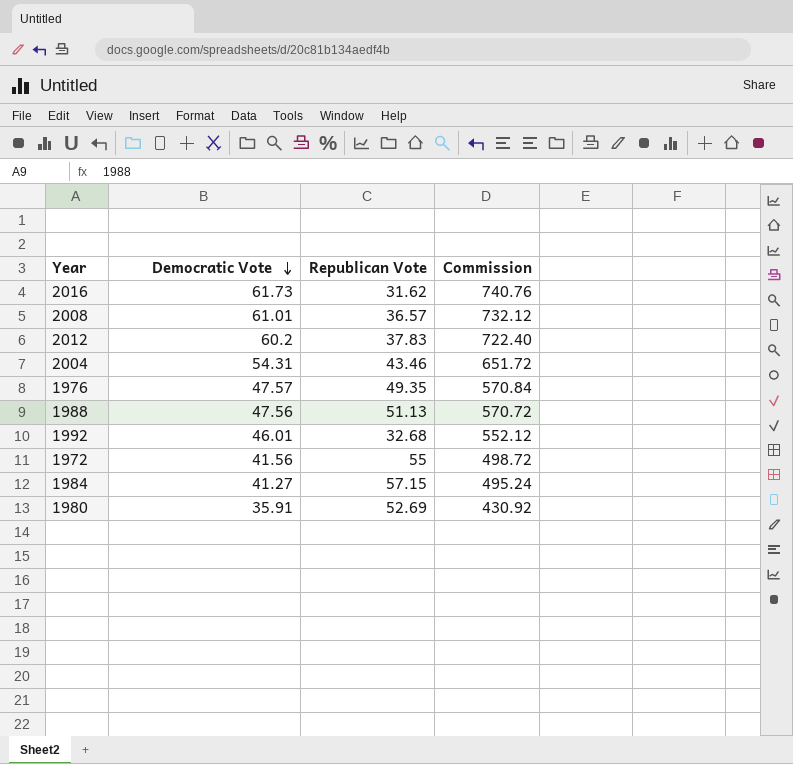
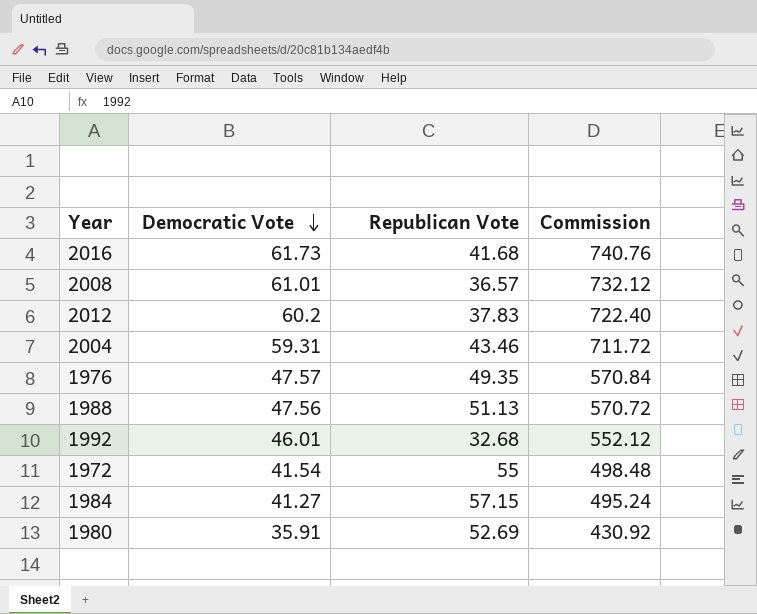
2016 | Republican Vote: 31.62 -> 41.68
2004 | Democratic Vote: 54.31 -> 59.31
2004 | Commission: 651.72 -> 711.72
1972 | Democratic Vote: 41.56 -> 41.54
1972 | Commission: 498.72 -> 498.48

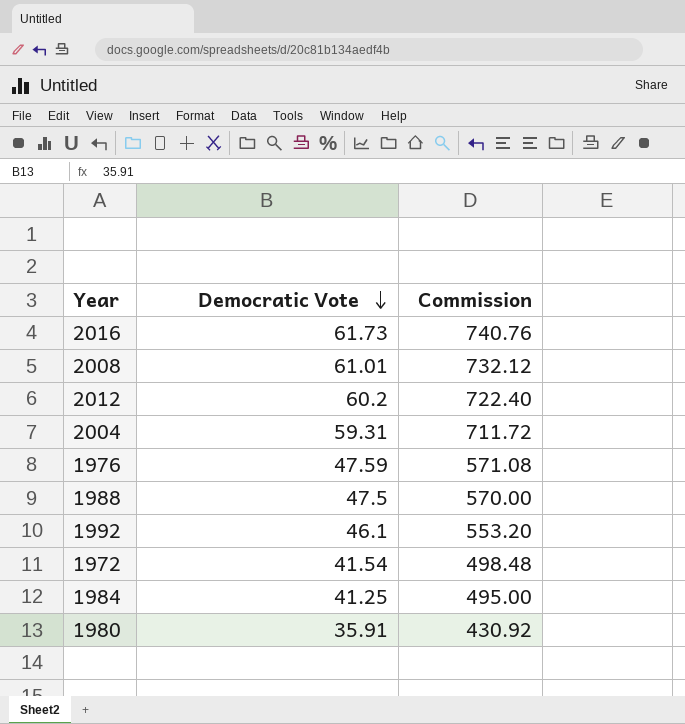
column Republican Vote | position: 3 -> none
1976 | Democratic Vote: 47.57 -> 47.59
1976 | Commission: 570.84 -> 571.08
1988 | Democratic Vote: 47.56 -> 47.5
1988 | Commission: 570.72 -> 570.00
1992 | Democratic Vote: 46.01 -> 46.1
1992 | Commission: 552.12 -> 553.20
1984 | Democratic Vote: 41.27 -> 41.25
1984 | Commission: 495.24 -> 495.00

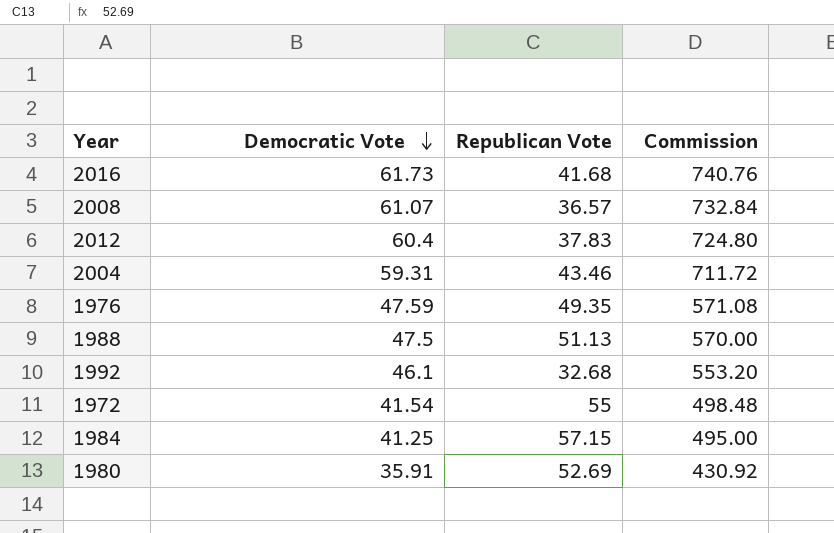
column Republican Vote | position: none -> 3
2008 | Democratic Vote: 61.01 -> 61.07
2008 | Commission: 732.12 -> 732.84
2012 | Democratic Vote: 60.2 -> 60.4
2012 | Commission: 722.40 -> 724.80

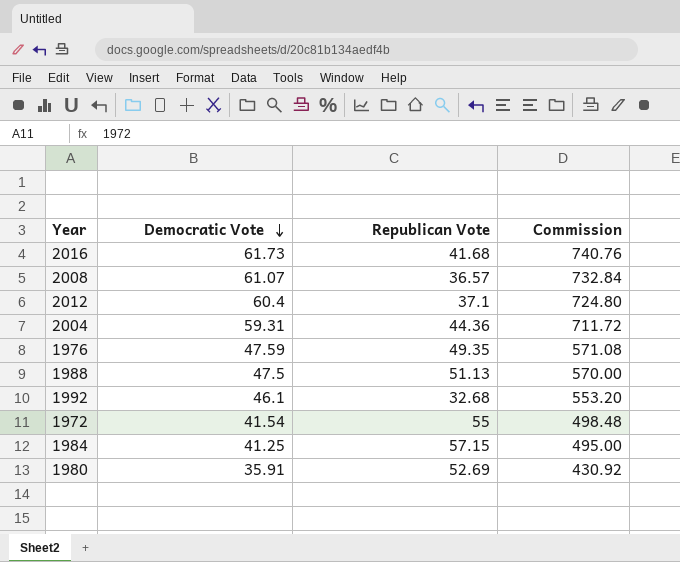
2012 | Republican Vote: 37.83 -> 37.1
2004 | Republican Vote: 43.46 -> 44.36

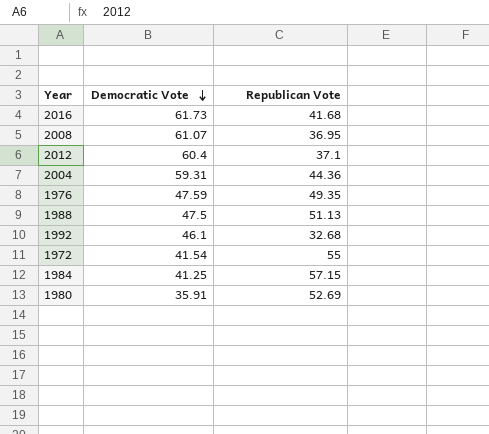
column Commission | formula: [Democratic Vote] * 12 -> none
2008 | Republican Vote: 36.57 -> 36.95

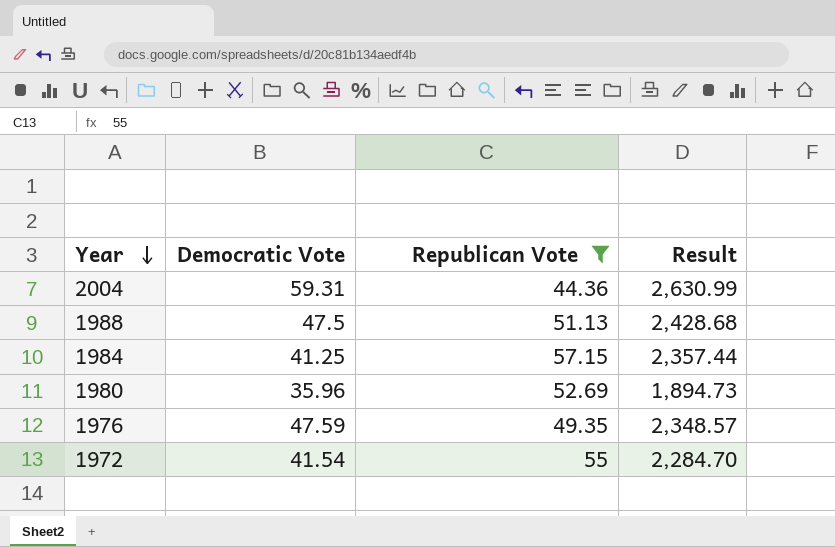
filter: none -> Republican Vote >= 44.36
row order: Democratic Vote descending -> Year descending
column Result | formula: none -> [Democratic Vote] * [Republican Vote]
1980 | Democratic Vote: 35.91 -> 35.96

